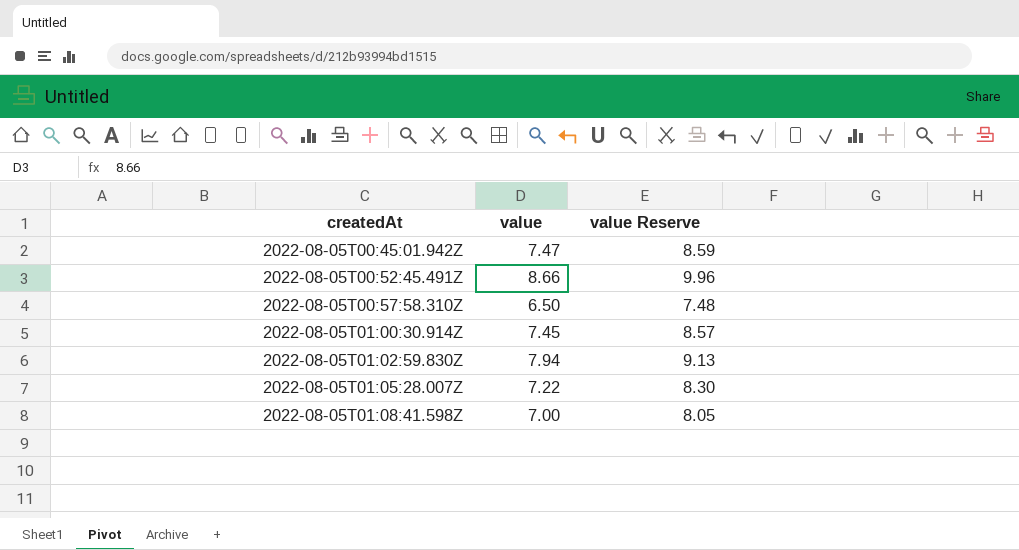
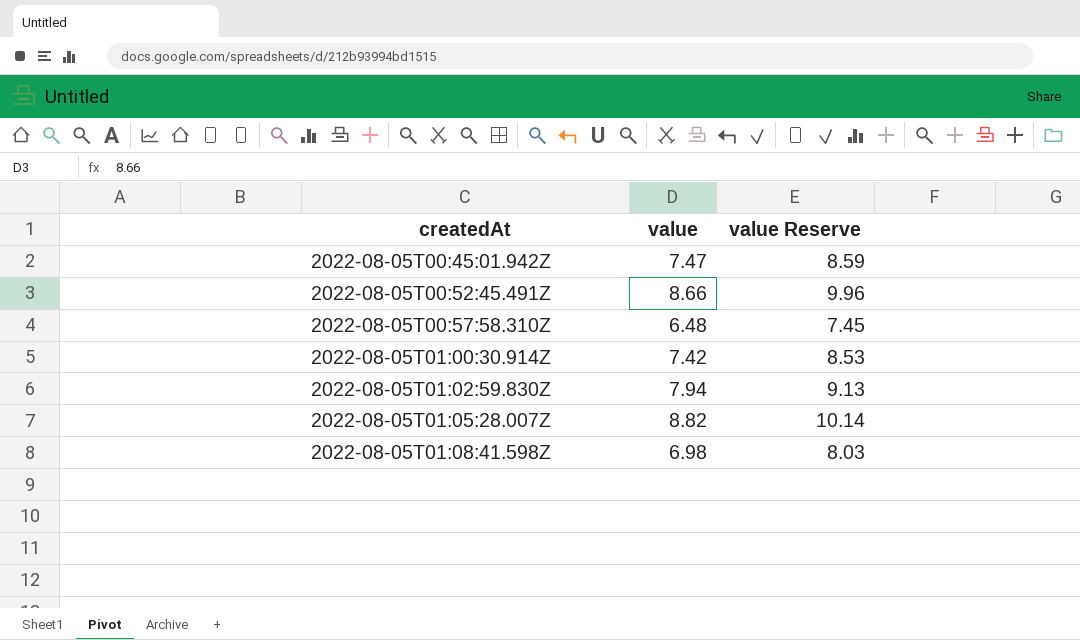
2022-08-05T00:57:58.310Z | value: 6.50 -> 6.48
2022-08-05T00:57:58.310Z | value Reserve: 7.48 -> 7.45
2022-08-05T01:00:30.914Z | value: 7.45 -> 7.42
2022-08-05T01:00:30.914Z | value Reserve: 8.57 -> 8.53
2022-08-05T01:05:28.007Z | value: 7.22 -> 8.82
2022-08-05T01:05:28.007Z | value Reserve: 8.30 -> 10.14
2022-08-05T01:08:41.598Z | value: 7.00 -> 6.98
2022-08-05T01:08:41.598Z | value Reserve: 8.05 -> 8.03

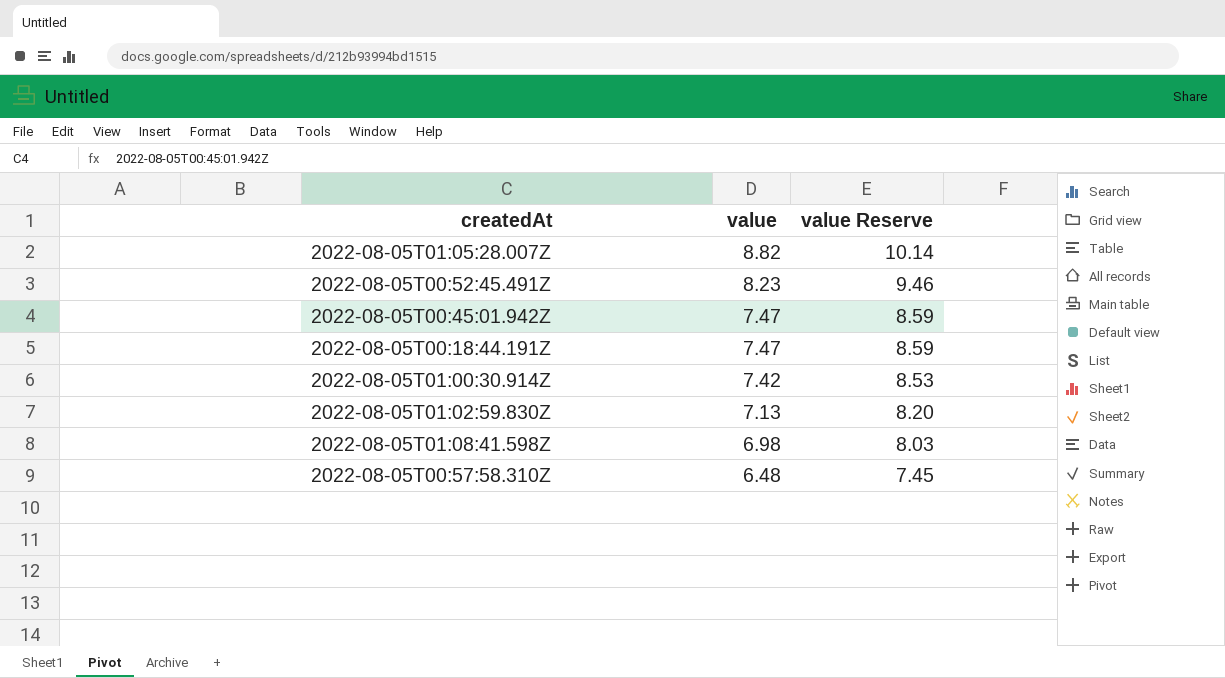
row order: createdAt ascending -> value descending
2022-08-05T00:52:45.491Z | value: 8.66 -> 8.23
2022-08-05T00:52:45.491Z | value Reserve: 9.96 -> 9.46
row 2022-08-05T00:18:44.191Z: none -> 7.47 | 8.59
2022-08-05T01:02:59.830Z | value: 7.94 -> 7.13
2022-08-05T01:02:59.830Z | value Reserve: 9.13 -> 8.20

